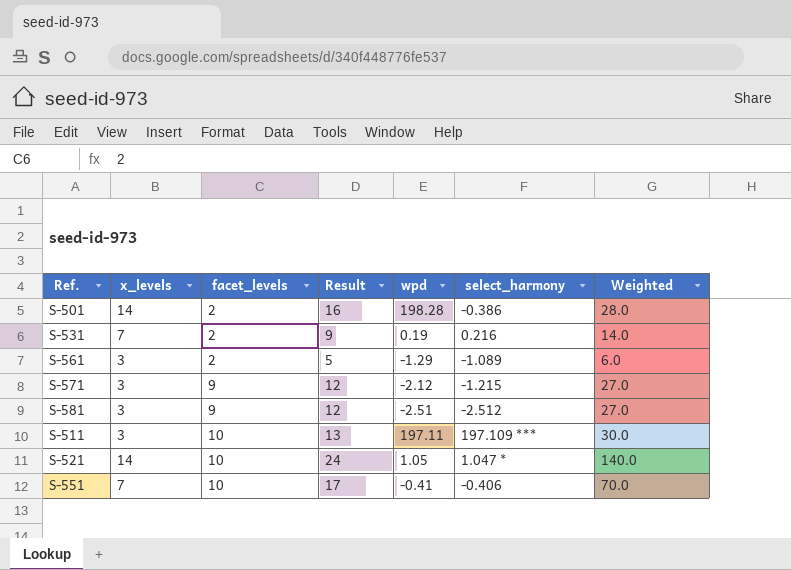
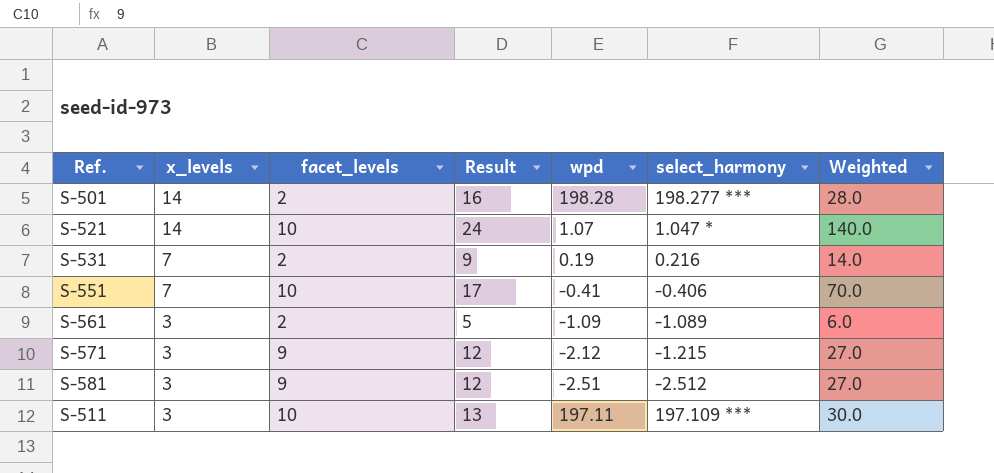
row order: facet_levels ascending -> x_levels descending
S-501 | select_harmony: -0.386 -> 198.277 ***
S-521 | wpd: 1.05 -> 1.07
S-561 | wpd: -1.29 -> -1.09

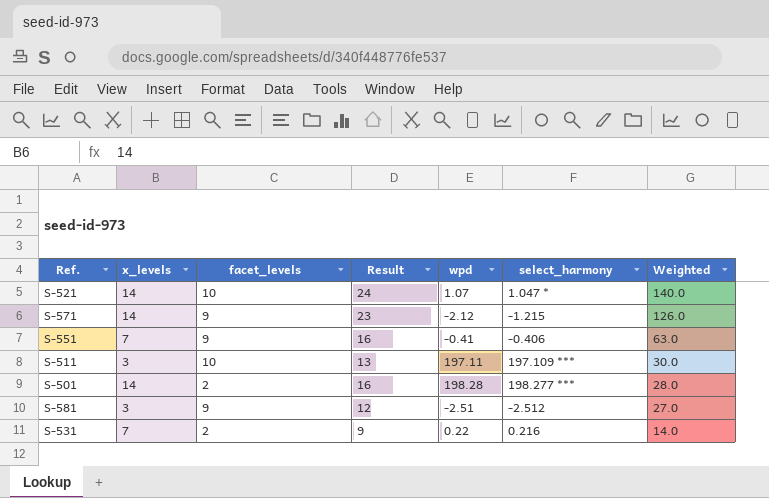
row order: x_levels descending -> Weighted descending
row S-561: 3 | 2 | 5 | -1.09 | -1.089 | 6.0 -> none
S-571 | x_levels: 3 -> 14
S-571 | Result: 12 -> 23
S-571 | Weighted: 27.0 -> 126.0
S-551 | facet_levels: 10 -> 9
S-551 | Result: 17 -> 16
S-551 | Weighted: 70.0 -> 63.0
S-531 | wpd: 0.19 -> 0.22

